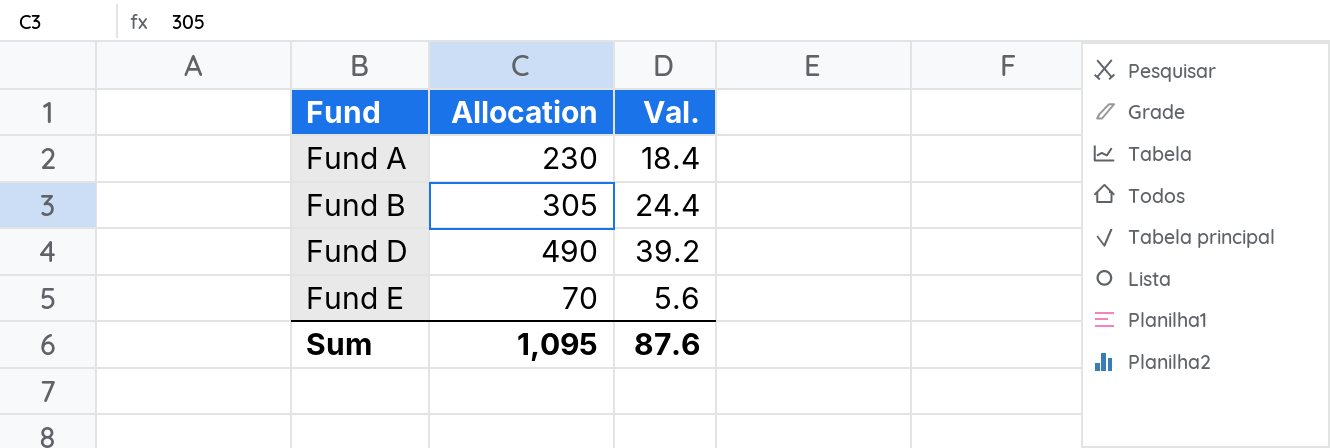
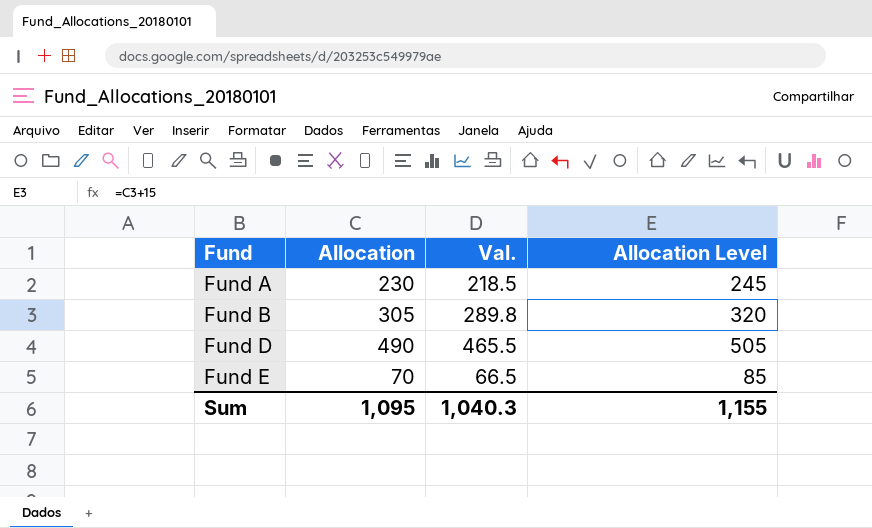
column Val. | formula: [Allocation] * 0.08 -> [Allocation] * 0.95
column Allocation Level | formula: none -> [Allocation] + 15
Sum | Val.: 87.6 -> 1,040.3

